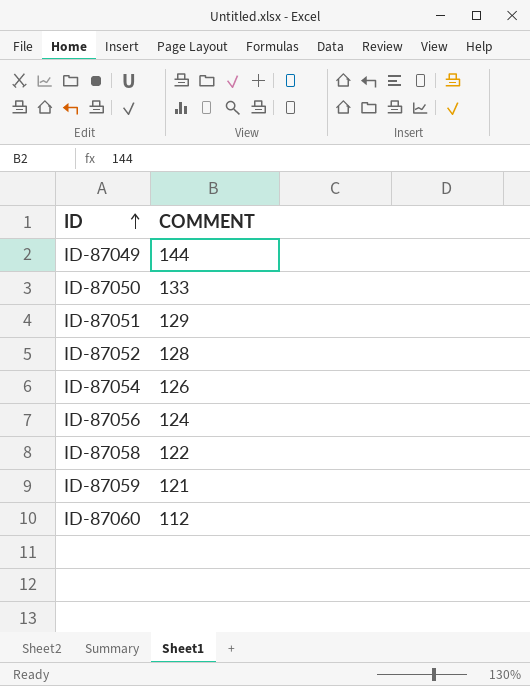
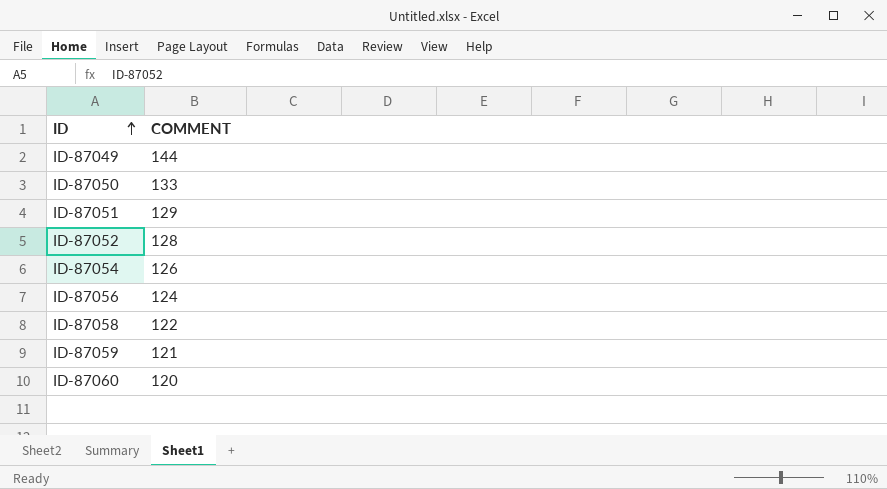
ID-87060 | COMMENT: 112 -> 120

